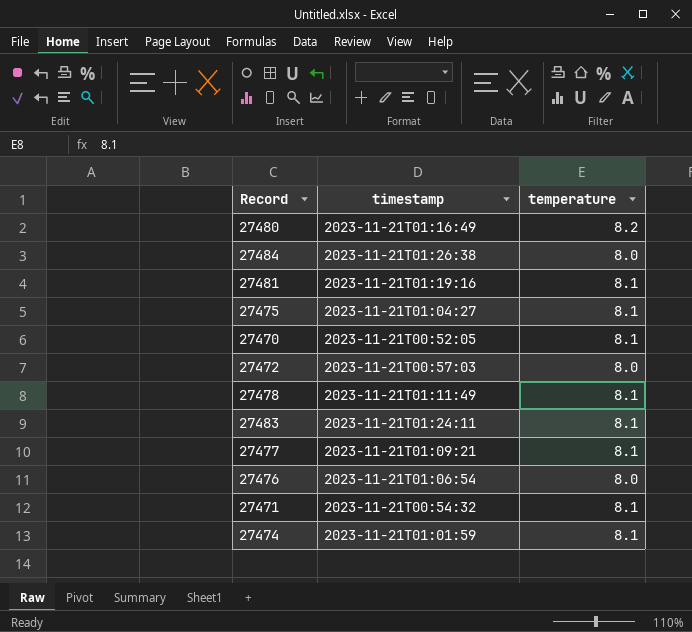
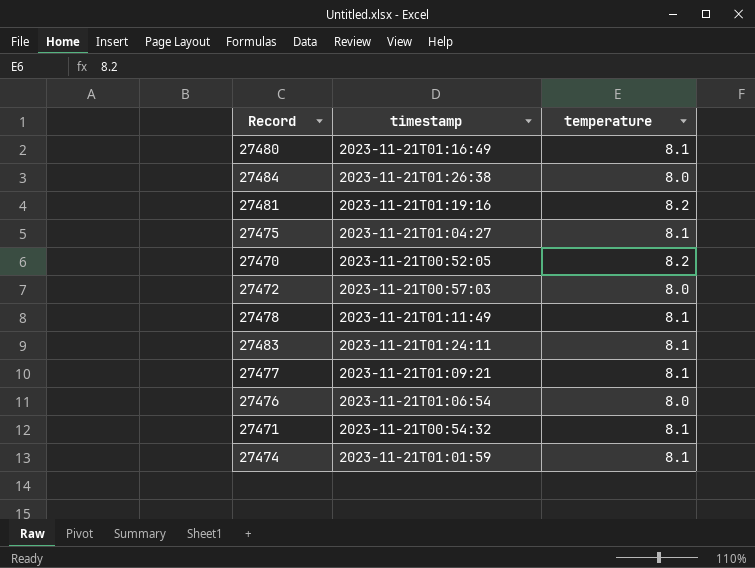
27480 | temperature: 8.2 -> 8.1
27481 | temperature: 8.1 -> 8.2
27470 | temperature: 8.1 -> 8.2

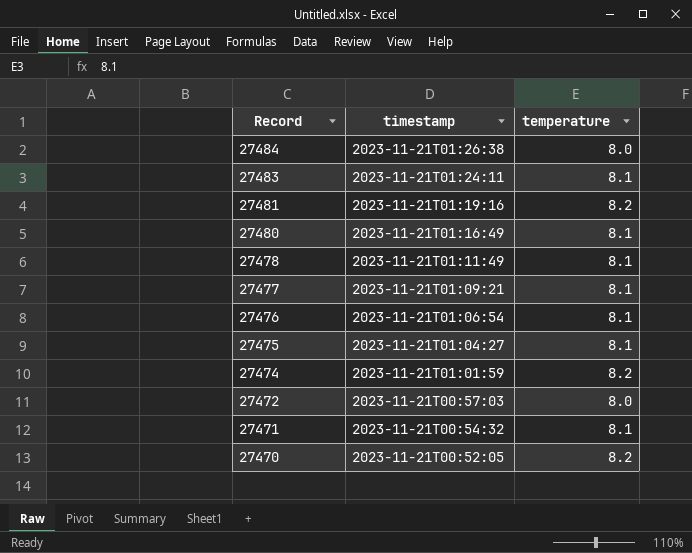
row order: none -> Record descending
27476 | temperature: 8.0 -> 8.1
27474 | temperature: 8.1 -> 8.2

